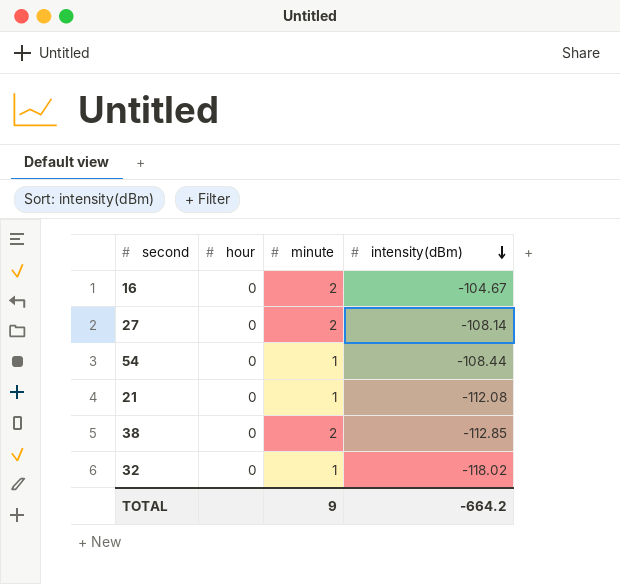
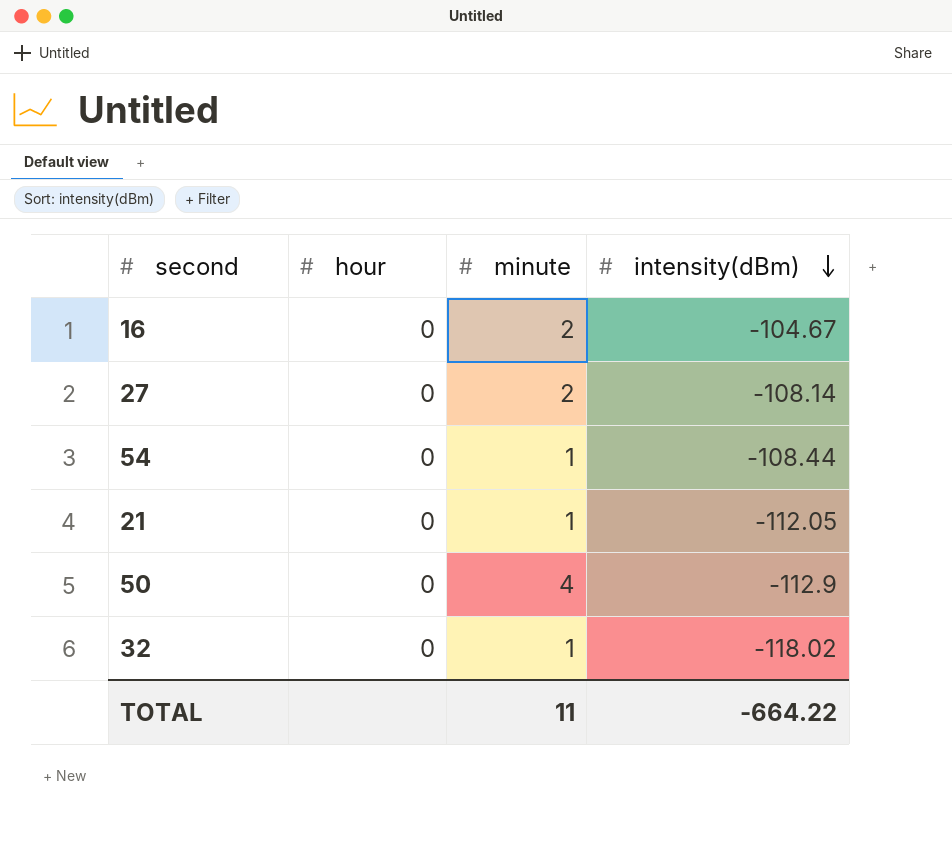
row 38: 0 | 2 | -112.85 -> none
21 | intensity(dBm): -112.08 -> -112.05
row 50: none -> 0 | 4 | -112.9
TOTAL | minute: 9 -> 11
TOTAL | intensity(dBm): -664.2 -> -664.22

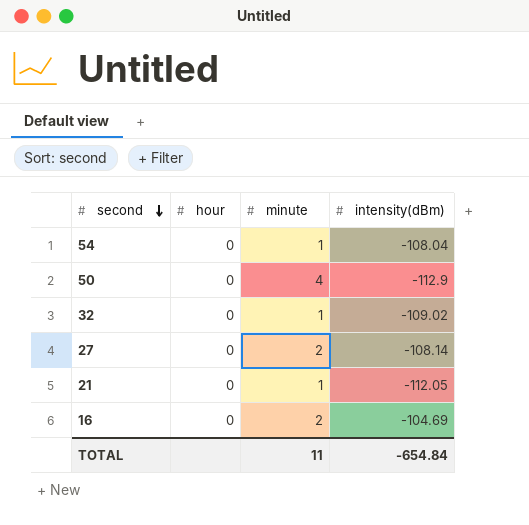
row order: intensity(dBm) descending -> second descending
54 | intensity(dBm): -108.44 -> -108.04
32 | intensity(dBm): -118.02 -> -109.02
16 | intensity(dBm): -104.67 -> -104.69
TOTAL | intensity(dBm): -664.22 -> -654.84

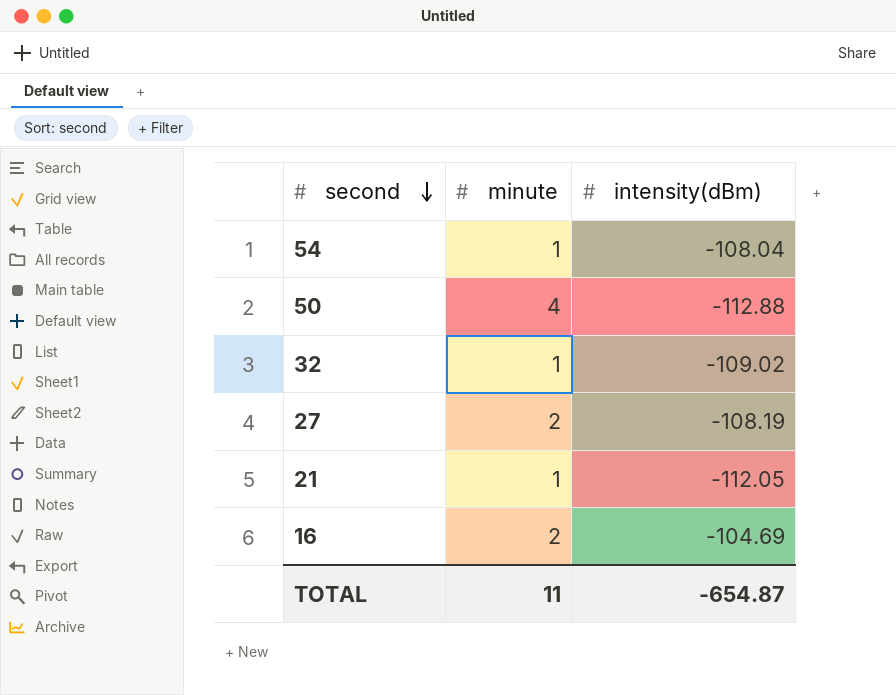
column hour | position: 2 -> none
50 | intensity(dBm): -112.9 -> -112.88
27 | intensity(dBm): -108.14 -> -108.19
TOTAL | intensity(dBm): -654.84 -> -654.87

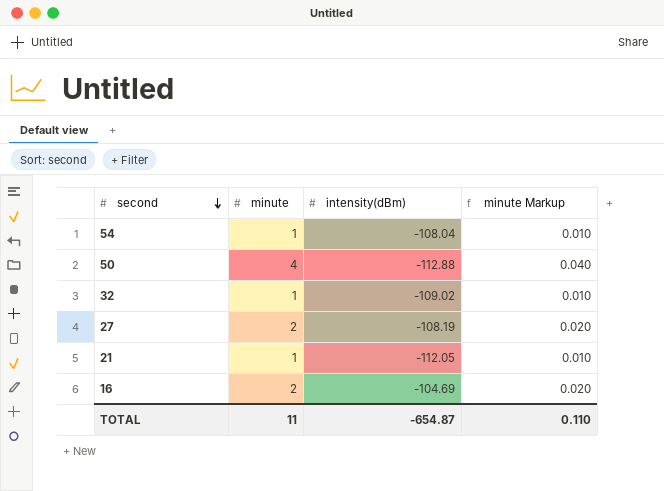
column minute Markup | formula: none -> [minute] * 0.01

